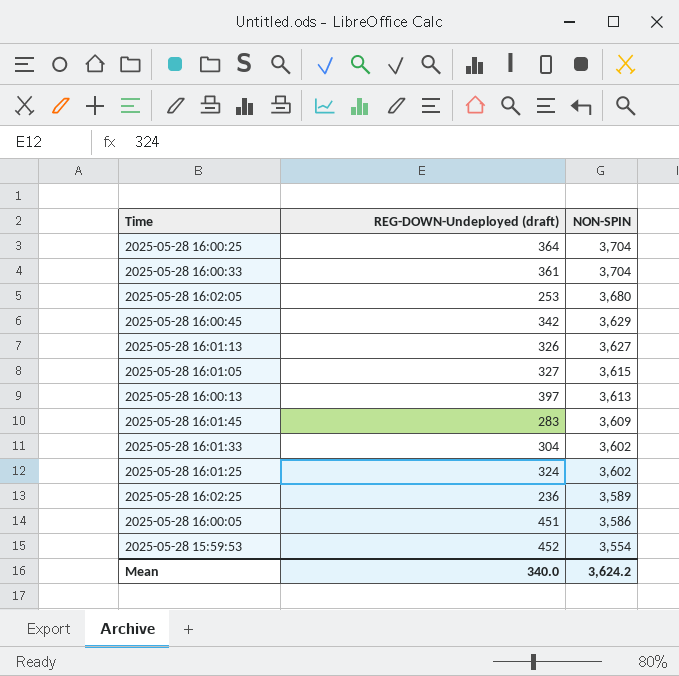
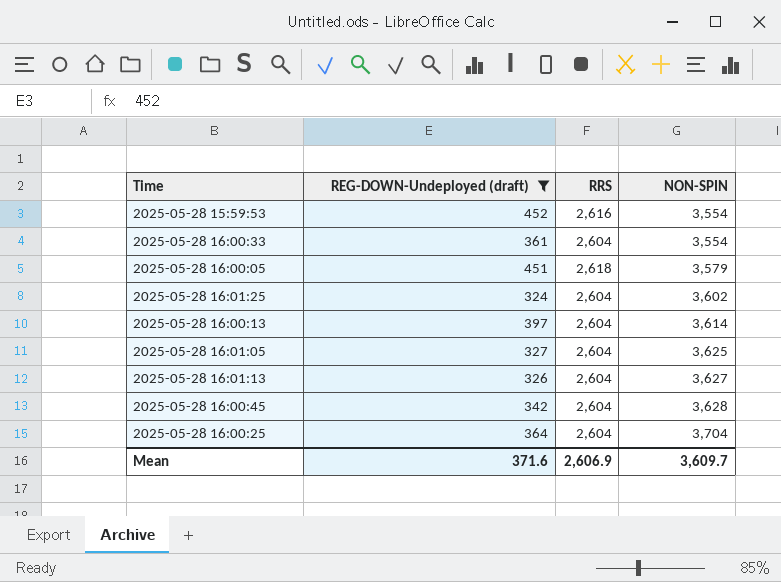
filter: none -> REG-DOWN-Undeployed (draft) >= 324
row order: NON-SPIN descending -> NON-SPIN ascending
column RRS | position: none -> 3
2025-05-28 16:00:33 | NON-SPIN: 3,704 -> 3,554
2025-05-28 16:00:05 | NON-SPIN: 3,586 -> 3,579
2025-05-28 16:00:13 | NON-SPIN: 3,613 -> 3,614
2025-05-28 16:01:05 | NON-SPIN: 3,615 -> 3,625
2025-05-28 16:00:45 | NON-SPIN: 3,629 -> 3,628
Mean | REG-DOWN-Undeployed (draft): 340.0 -> 371.6
Mean | NON-SPIN: 3,624.2 -> 3,609.7

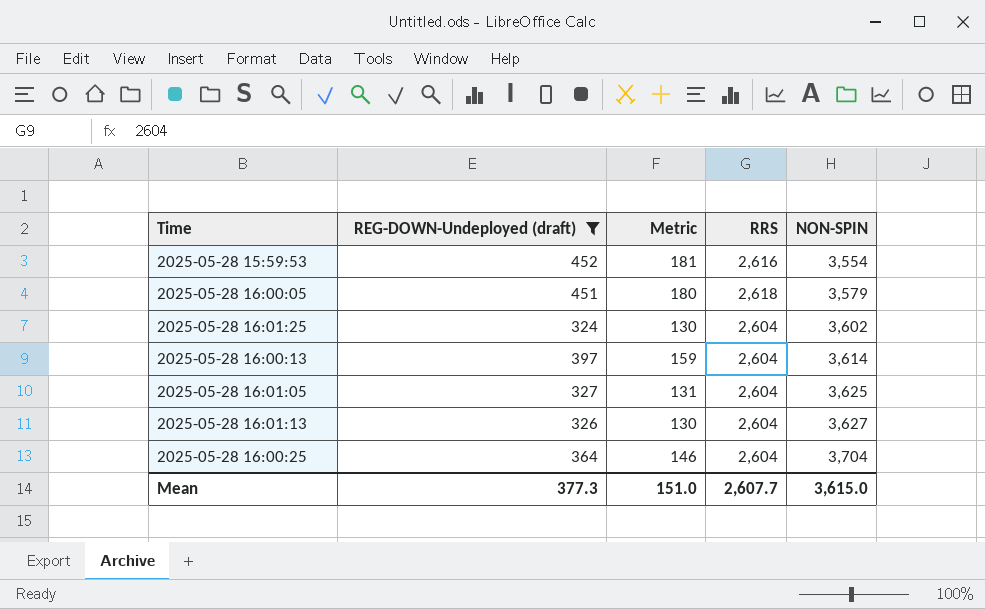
column Metric | formula: none -> [REG-DOWN-Undeployed (draft)] * 0.4
row 2025-05-28 16:00:33: 361 | 2,604 | 3,554 -> none
row 2025-05-28 16:00:45: 342 | 2,604 | 3,628 -> none
Mean | REG-DOWN-Undeployed (draft): 371.6 -> 377.3
Mean | RRS: 2,606.9 -> 2,607.7
Mean | NON-SPIN: 3,609.7 -> 3,615.0

